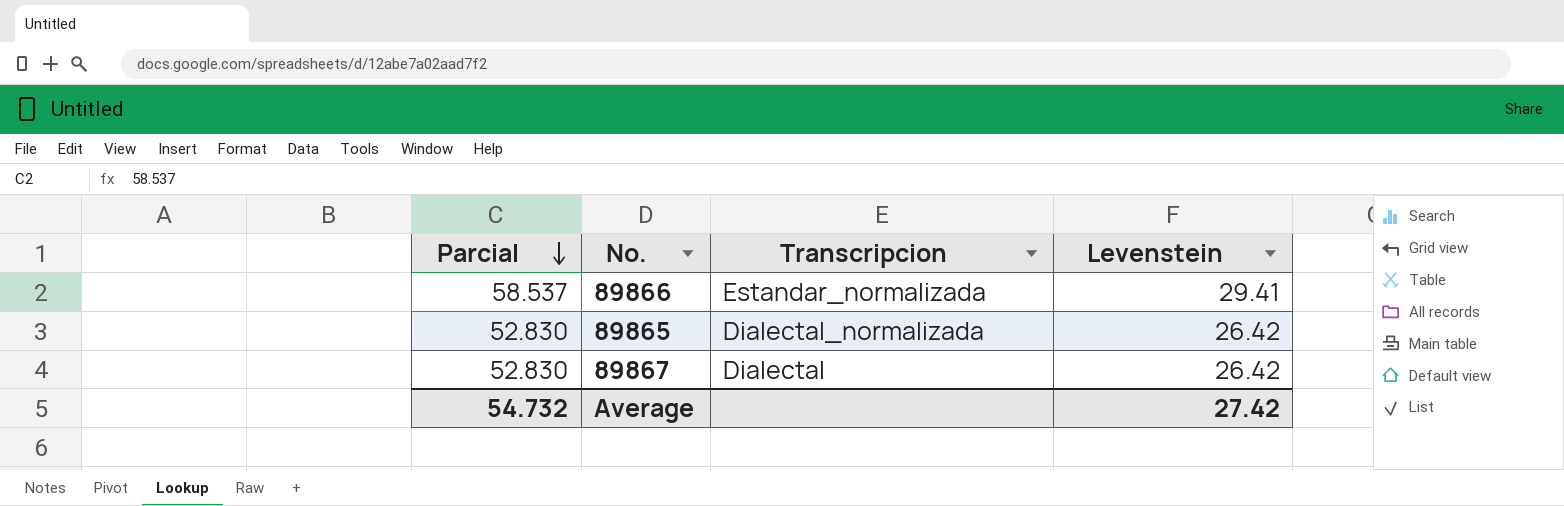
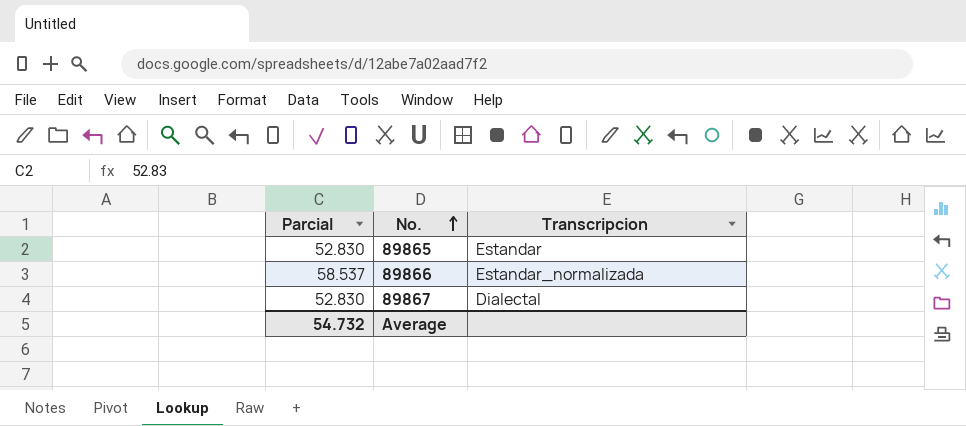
row order: Parcial descending -> No. ascending
column Levenstein | position: 4 -> none
89865 | Transcripcion: Dialectal_normalizada -> Estandar

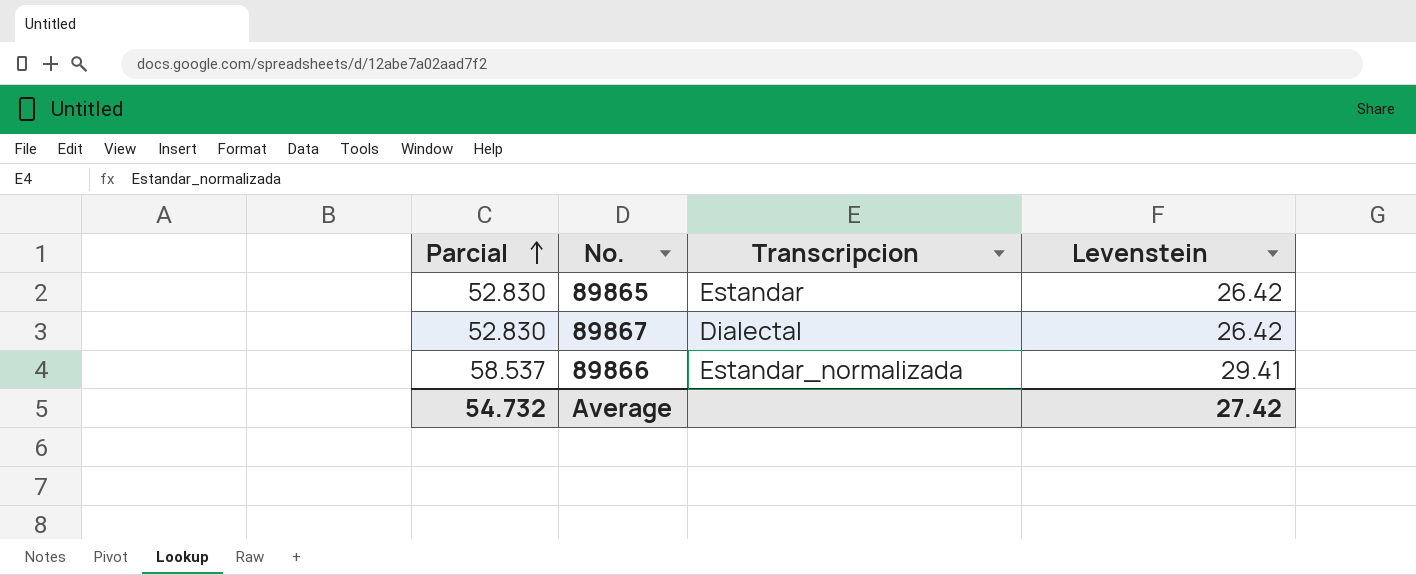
row order: No. ascending -> Parcial ascending
column Levenstein | position: none -> 4

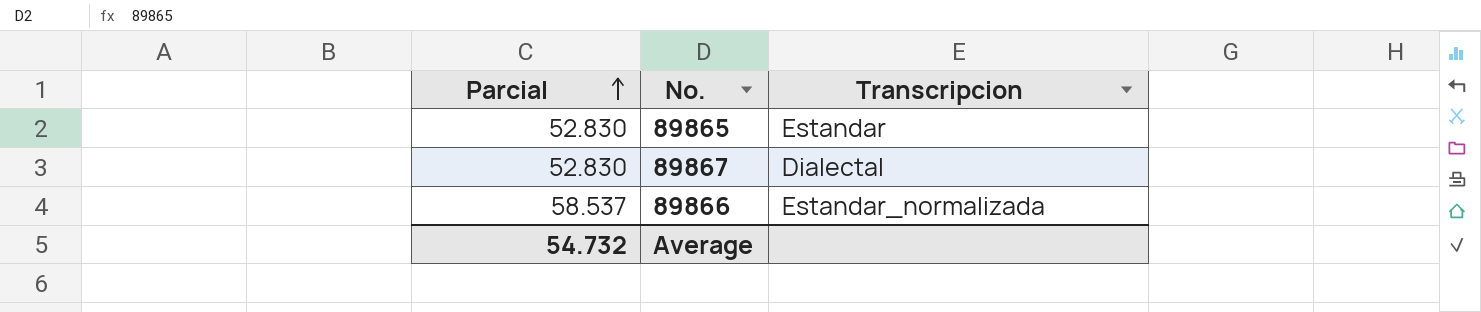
column Levenstein | position: 4 -> none

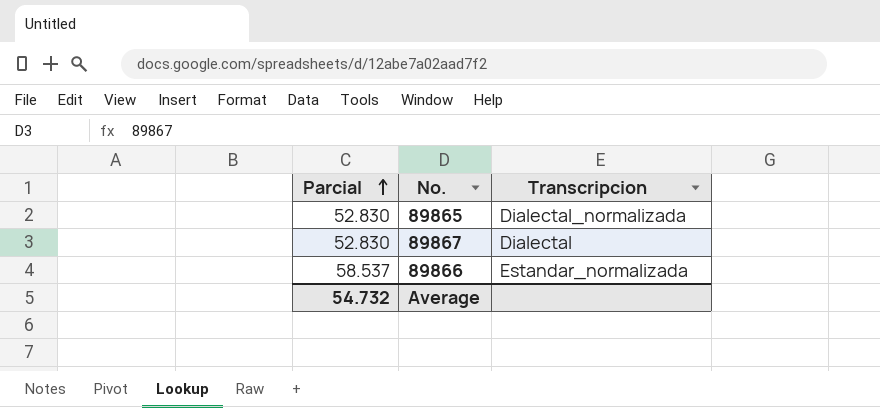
89865 | Transcripcion: Estandar -> Dialectal_normalizada

